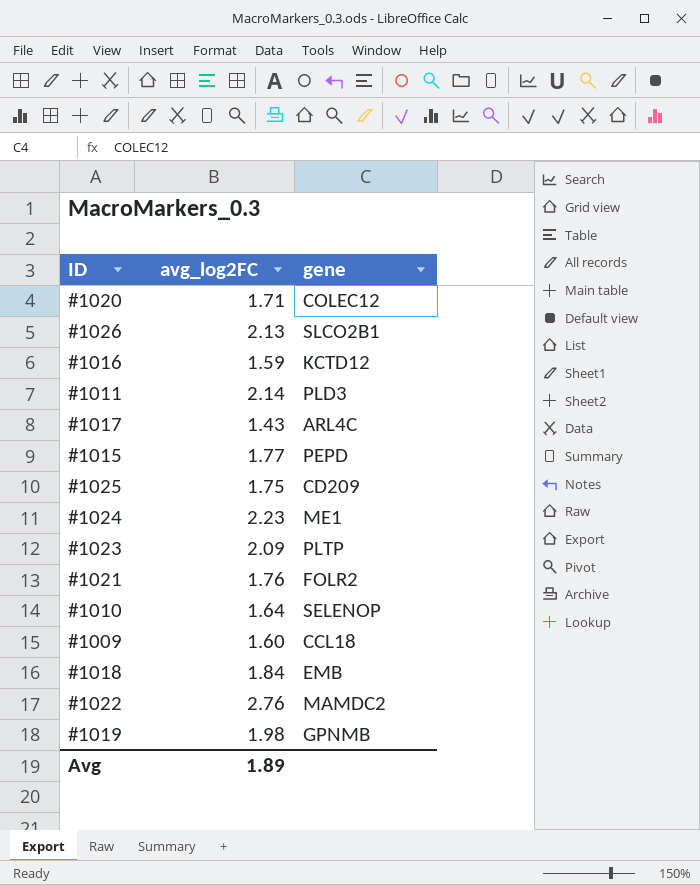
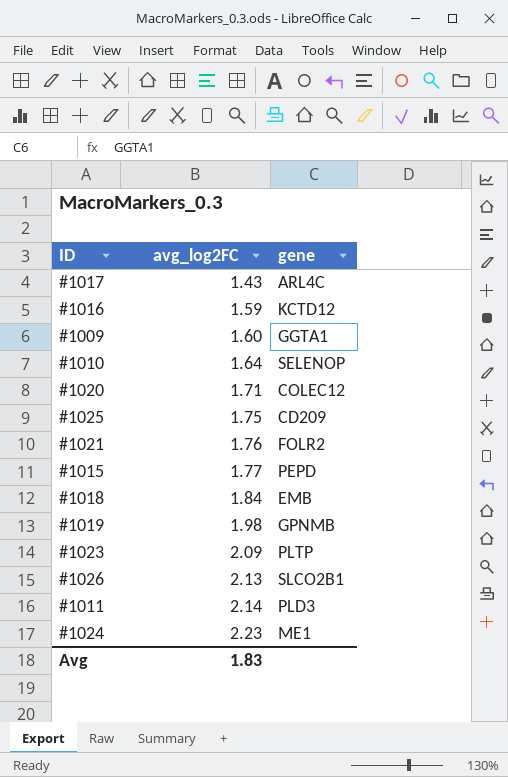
row order: none -> avg_log2FC ascending
row #1022: 2.76 | MAMDC2 -> none
#1009 | gene: CCL18 -> GGTA1
Avg | avg_log2FC: 1.89 -> 1.83

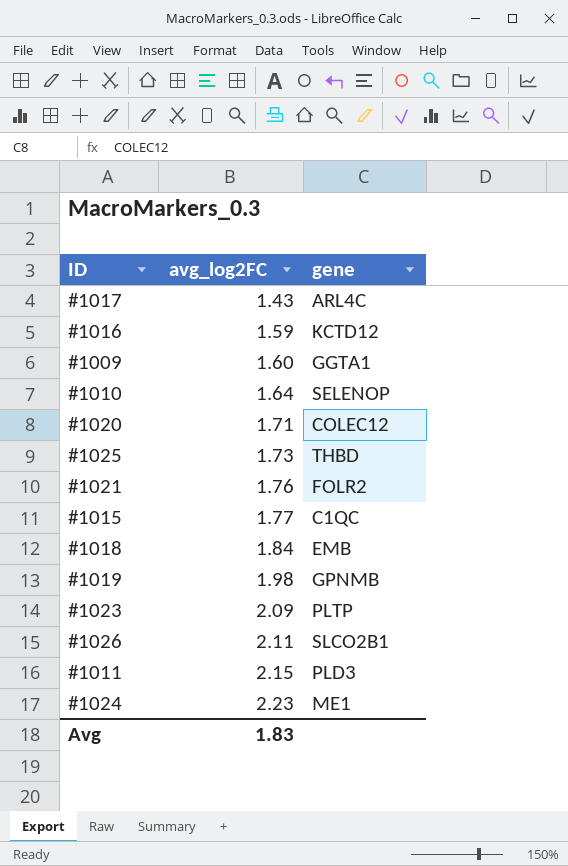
#1025 | avg_log2FC: 1.75 -> 1.73
#1025 | gene: CD209 -> THBD
#1015 | gene: PEPD -> C1QC
#1026 | avg_log2FC: 2.13 -> 2.11
#1011 | avg_log2FC: 2.14 -> 2.15

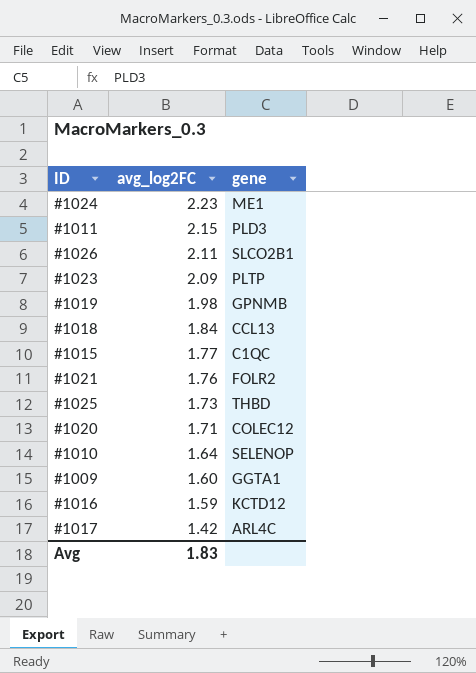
row order: avg_log2FC ascending -> avg_log2FC descending
#1018 | gene: EMB -> CCL13
#1017 | avg_log2FC: 1.43 -> 1.42

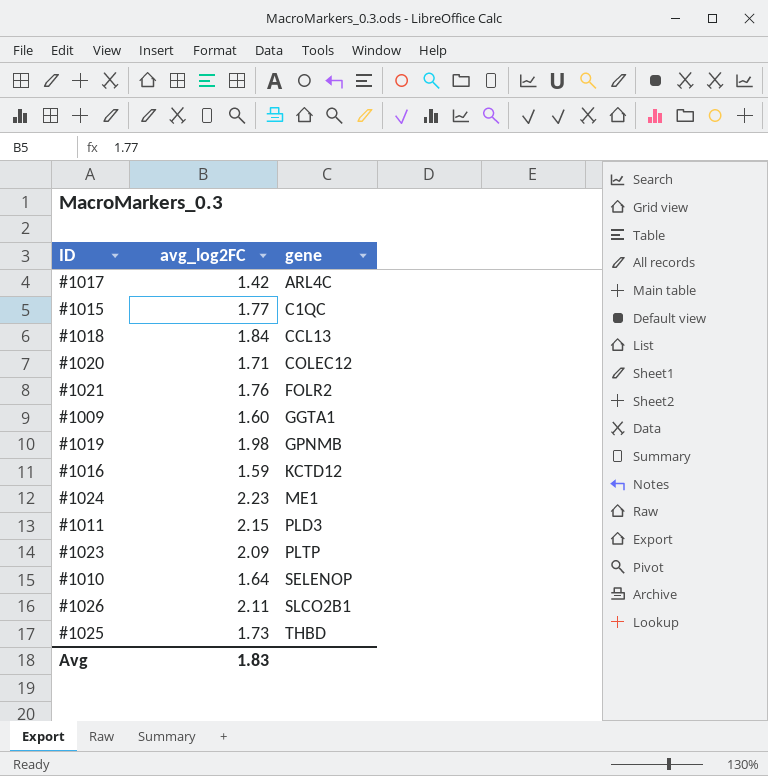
row order: avg_log2FC descending -> gene ascending

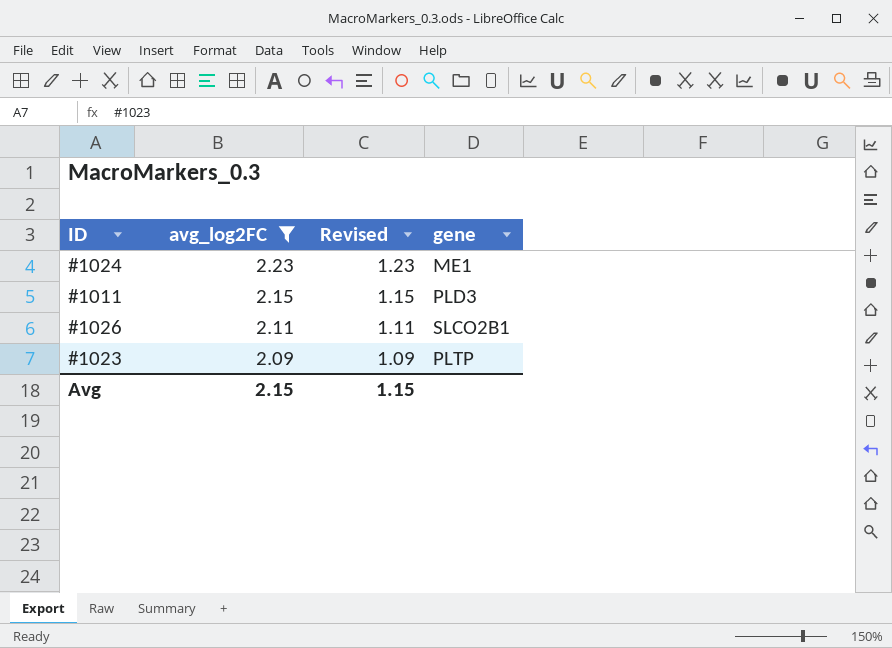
filter: none -> avg_log2FC >= 2.09
row order: gene ascending -> avg_log2FC descending
column Revised | formula: none -> [avg_log2FC] - 1
Avg | avg_log2FC: 1.83 -> 2.15

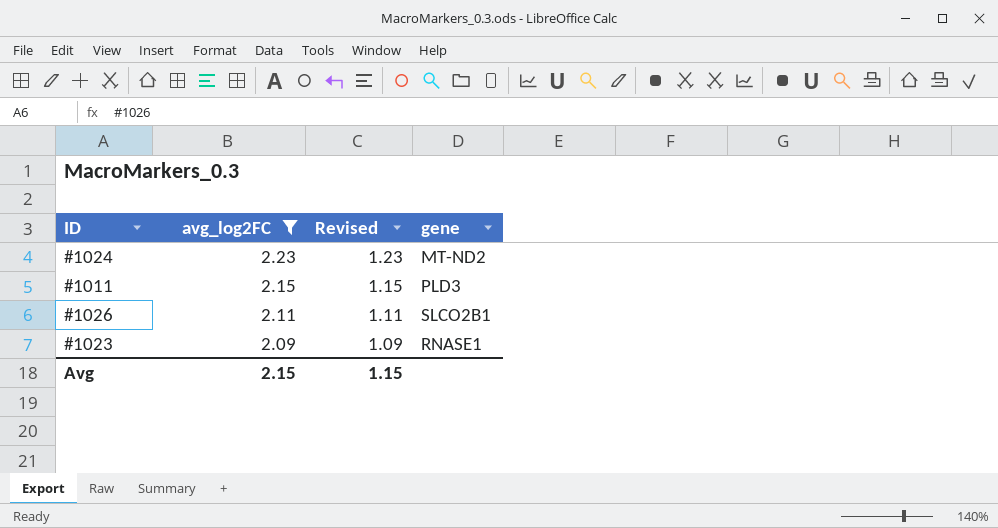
#1024 | gene: ME1 -> MT-ND2
#1023 | gene: PLTP -> RNASE1

